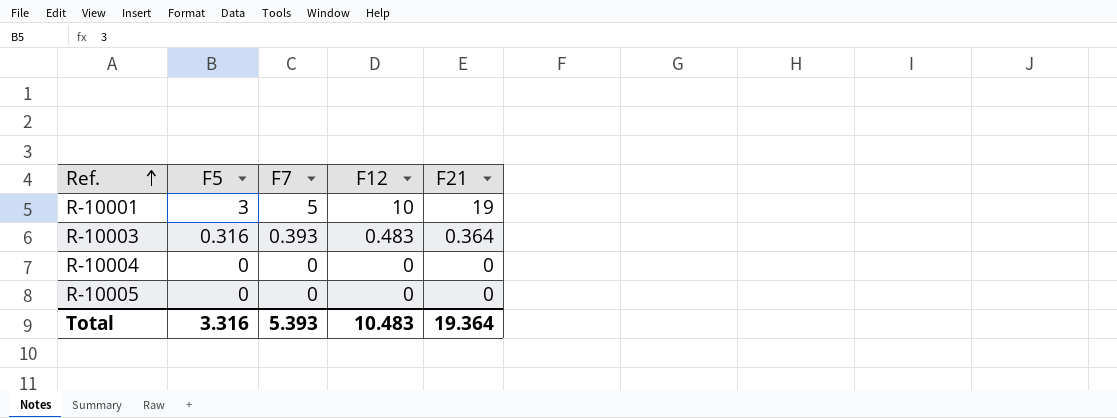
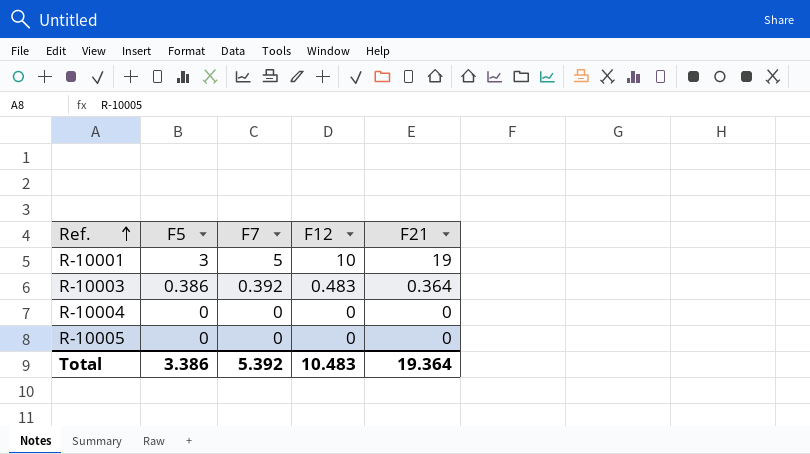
R-10003 | F5: 0.316 -> 0.386
R-10003 | F7: 0.393 -> 0.392
Total | F5: 3.316 -> 3.386
Total | F7: 5.393 -> 5.392

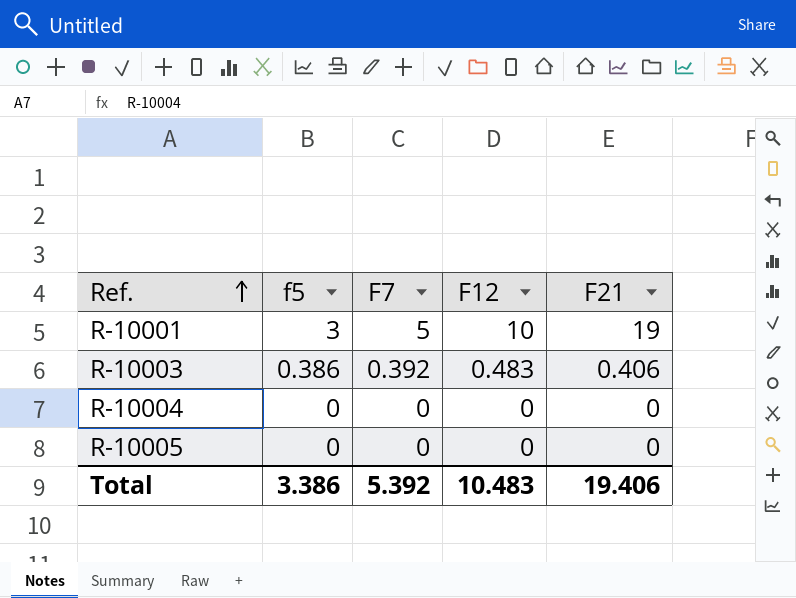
column name: F5 -> f5
R-10003 | F21: 0.364 -> 0.406
Total | F21: 19.364 -> 19.406

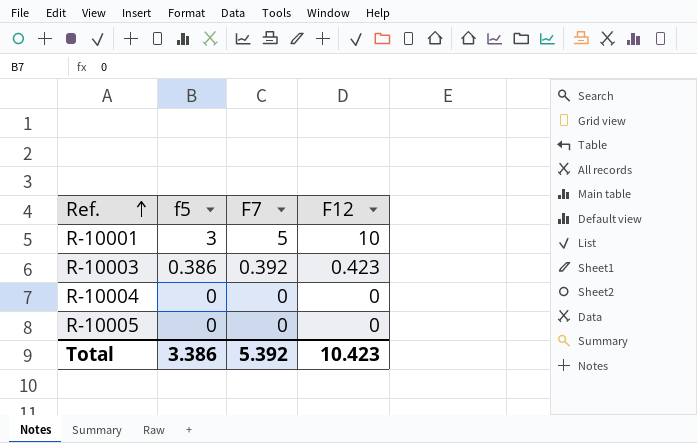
column F21 | position: 5 -> none
R-10003 | F12: 0.483 -> 0.423
Total | F12: 10.483 -> 10.423

